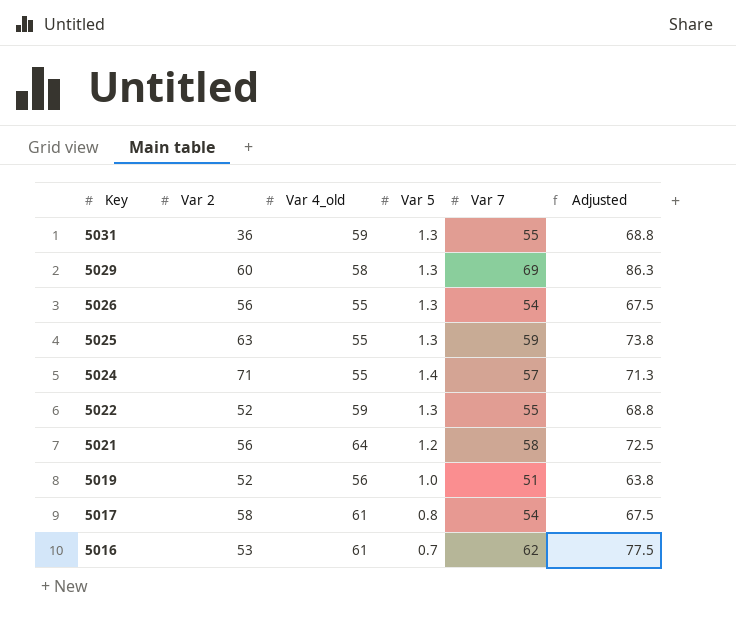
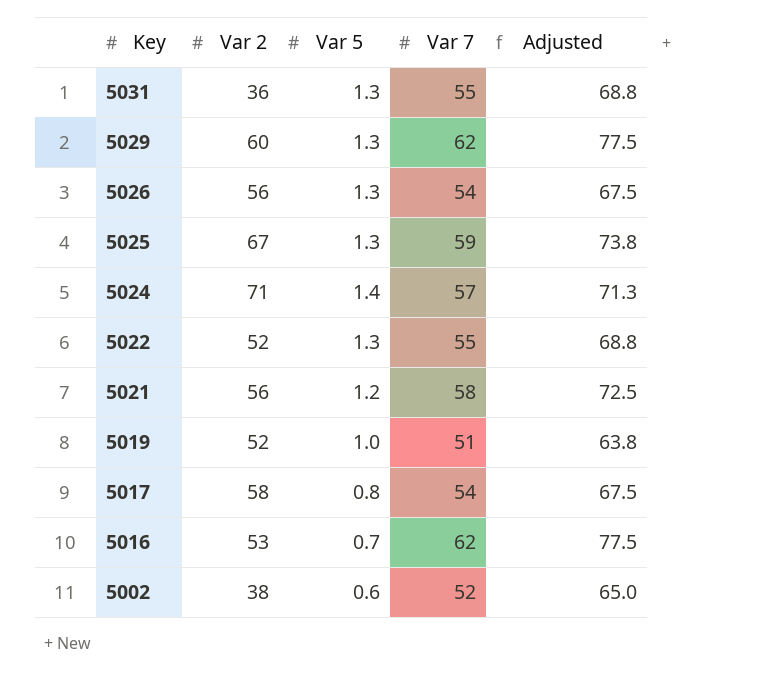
column Var 4_old | position: 3 -> none
5029 | Var 7: 69 -> 62
5029 | Adjusted: 86.3 -> 77.5
5025 | Var 2: 63 -> 67
row 5002: none -> 38 | 0.6 | 52 | 65.0

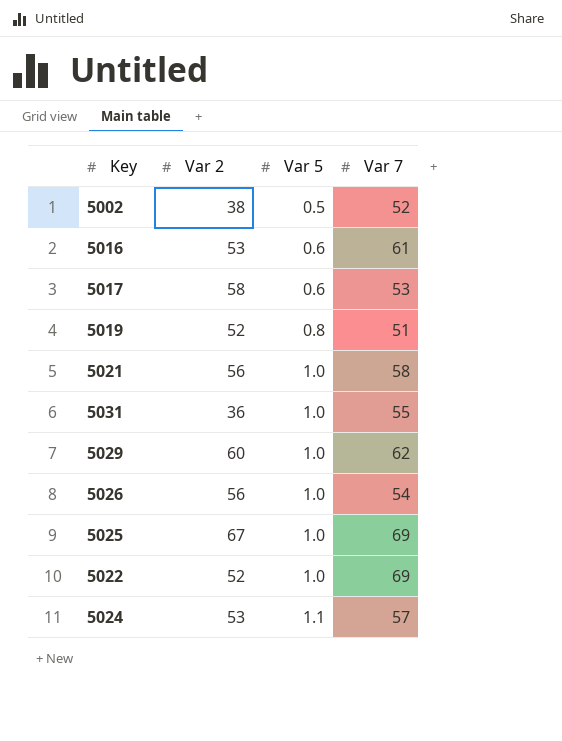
row order: Key descending -> Var 5 ascending
column Adjusted | formula: [Var 7] * 1.25 -> none
5002 | Var 5: 0.6 -> 0.5
5016 | Var 5: 0.7 -> 0.6
5016 | Var 7: 62 -> 61
5017 | Var 5: 0.8 -> 0.6
5017 | Var 7: 54 -> 53
5019 | Var 5: 1.0 -> 0.8
5021 | Var 5: 1.2 -> 1.0
5031 | Var 5: 1.3 -> 1.0
5029 | Var 5: 1.3 -> 1.0
5026 | Var 5: 1.3 -> 1.0
5025 | Var 5: 1.3 -> 1.0
5025 | Var 7: 59 -> 69
5022 | Var 5: 1.3 -> 1.0
5022 | Var 7: 55 -> 69
5024 | Var 2: 71 -> 53
5024 | Var 5: 1.4 -> 1.1

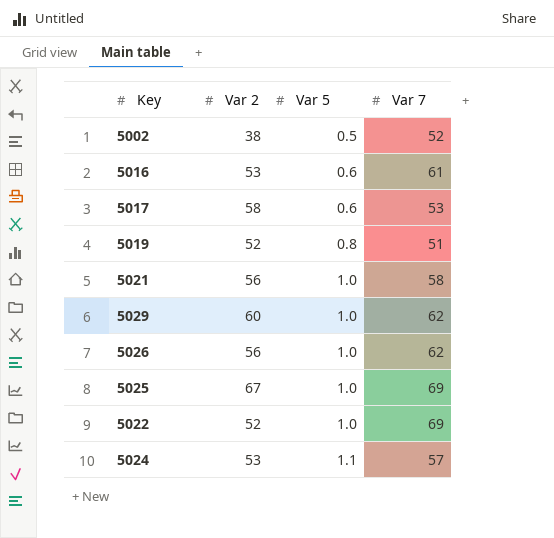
row 5031: 36 | 1.0 | 55 -> none
5026 | Var 7: 54 -> 62

